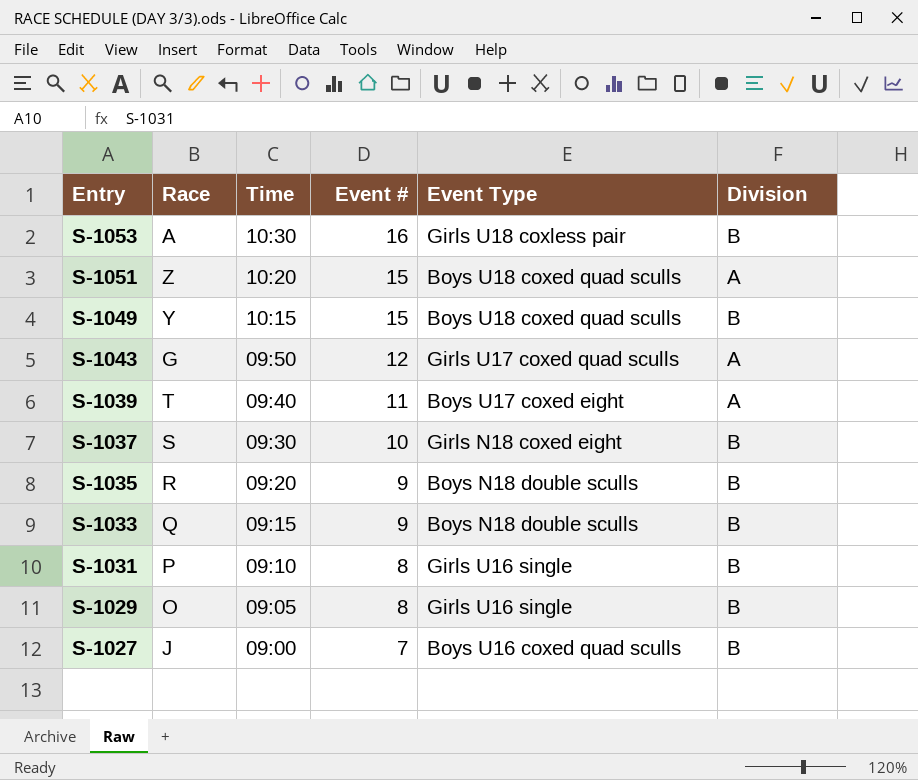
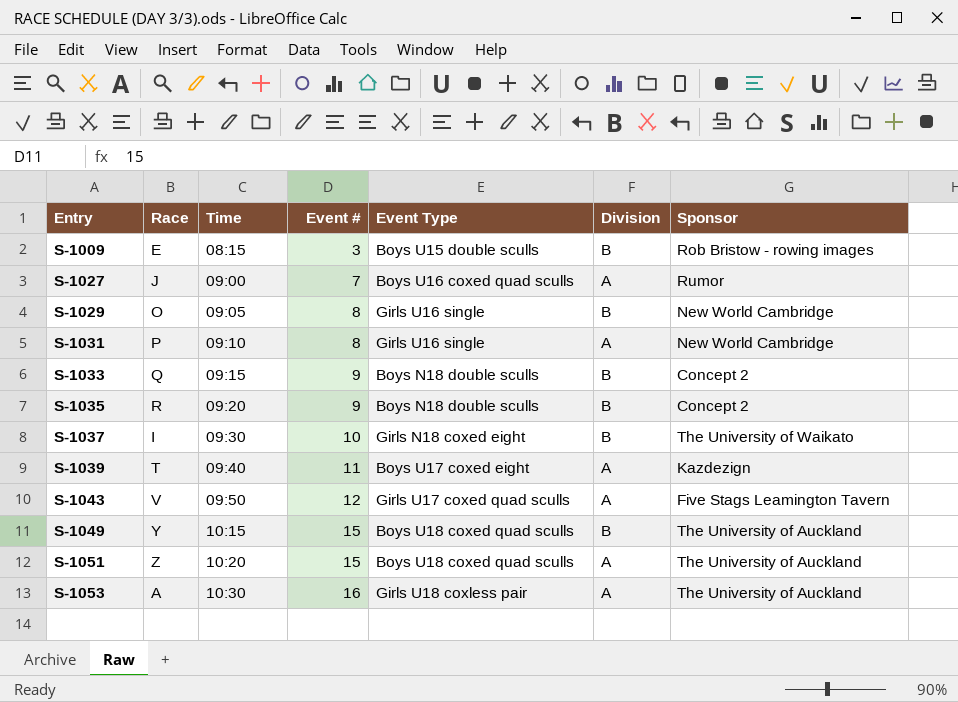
row order: Entry descending -> Entry ascending
column Sponsor | position: none -> 7
row S-1009: none -> E | 08:15 | 3 | Boys U15 double sculls | B | Rob Bristow - rowing images
S-1027 | Division: B -> A
S-1031 | Division: B -> A
S-1037 | Race: S -> I
S-1043 | Race: G -> V
S-1053 | Division: B -> A

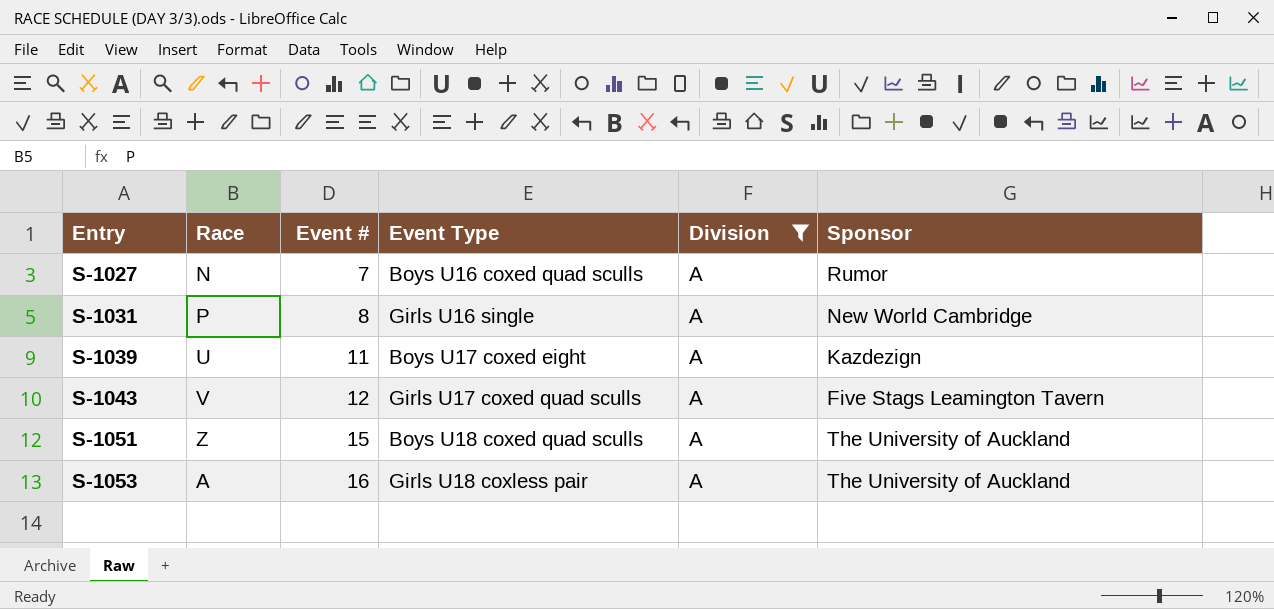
filter: none -> Division = A
column Time | position: 3 -> none
S-1027 | Race: J -> N
S-1039 | Race: T -> U

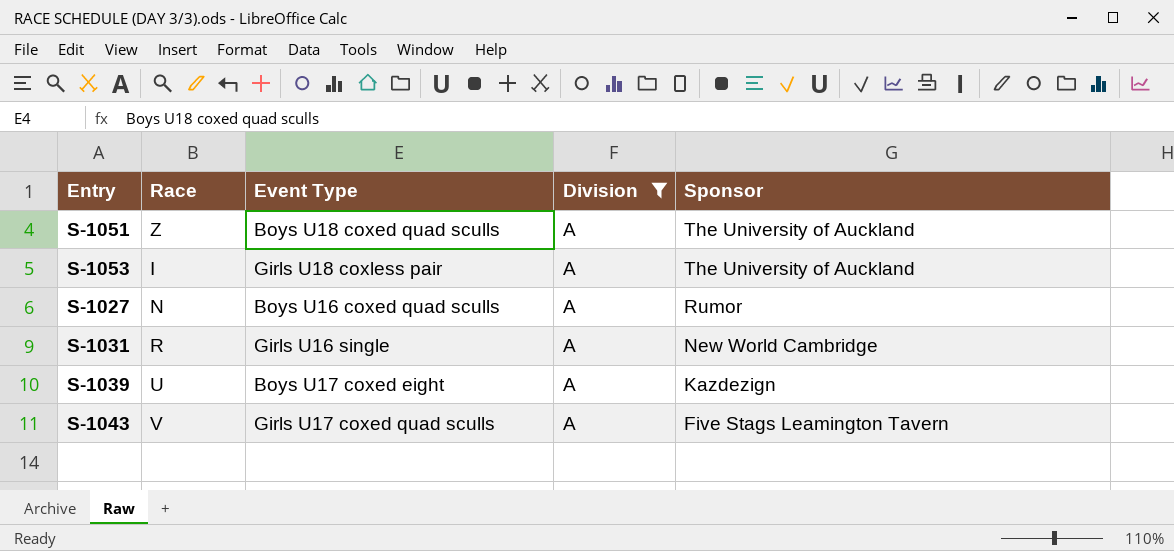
row order: Entry ascending -> Sponsor descending
column Event # | position: 3 -> none
S-1053 | Race: A -> I
S-1031 | Race: P -> R

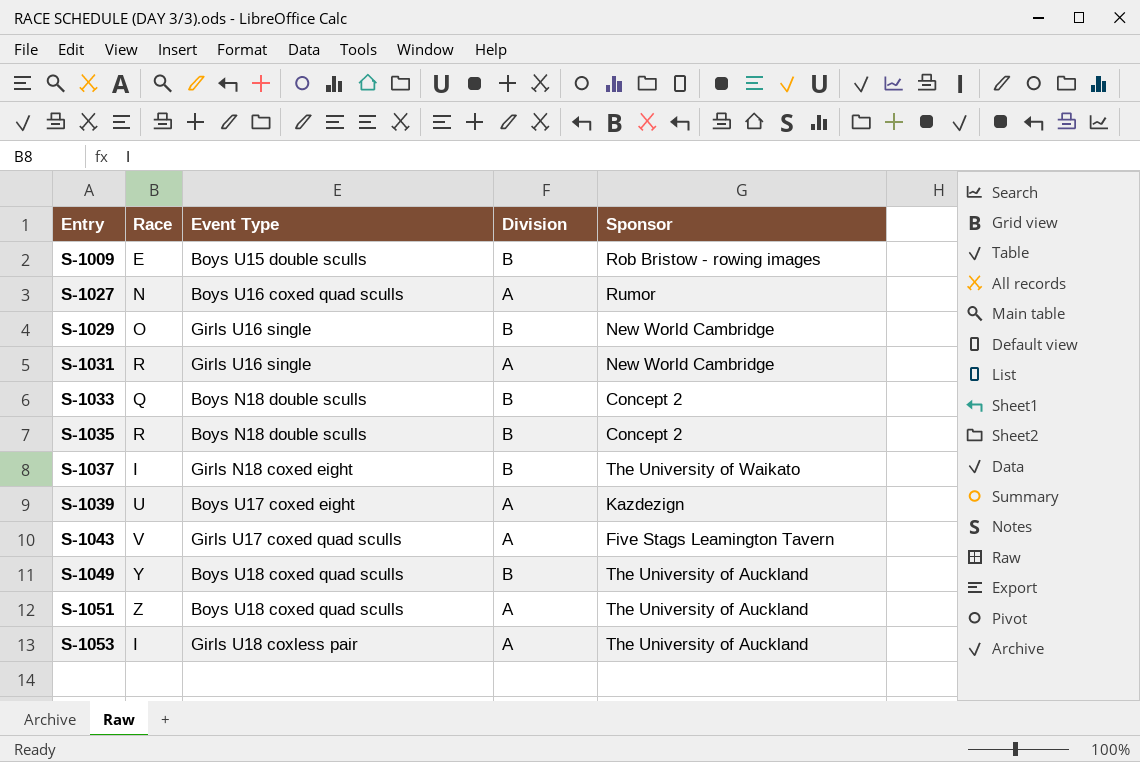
filter: Division = A -> none
row order: Sponsor descending -> Entry ascending

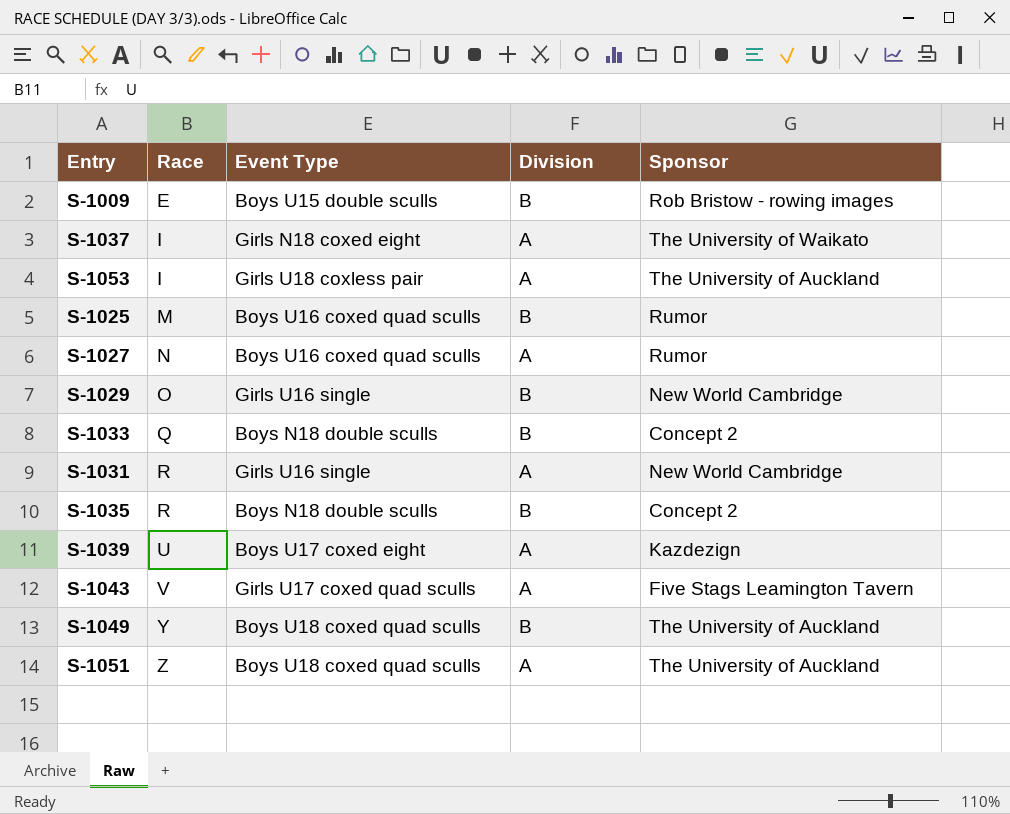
row order: Entry ascending -> Race ascending
S-1037 | Division: B -> A
row S-1025: none -> M | Boys U16 coxed quad sculls | B | Rumor

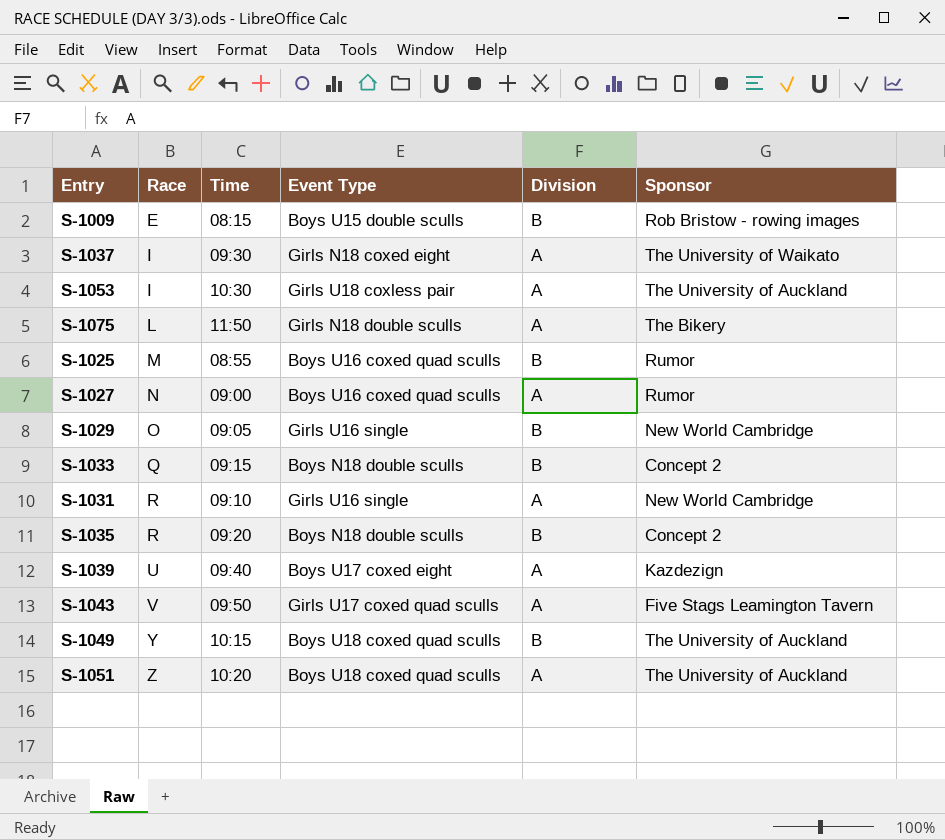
column Time | position: none -> 3
row S-1075: none -> L | 11:50 | Girls N18 double sculls | A | The Bikery

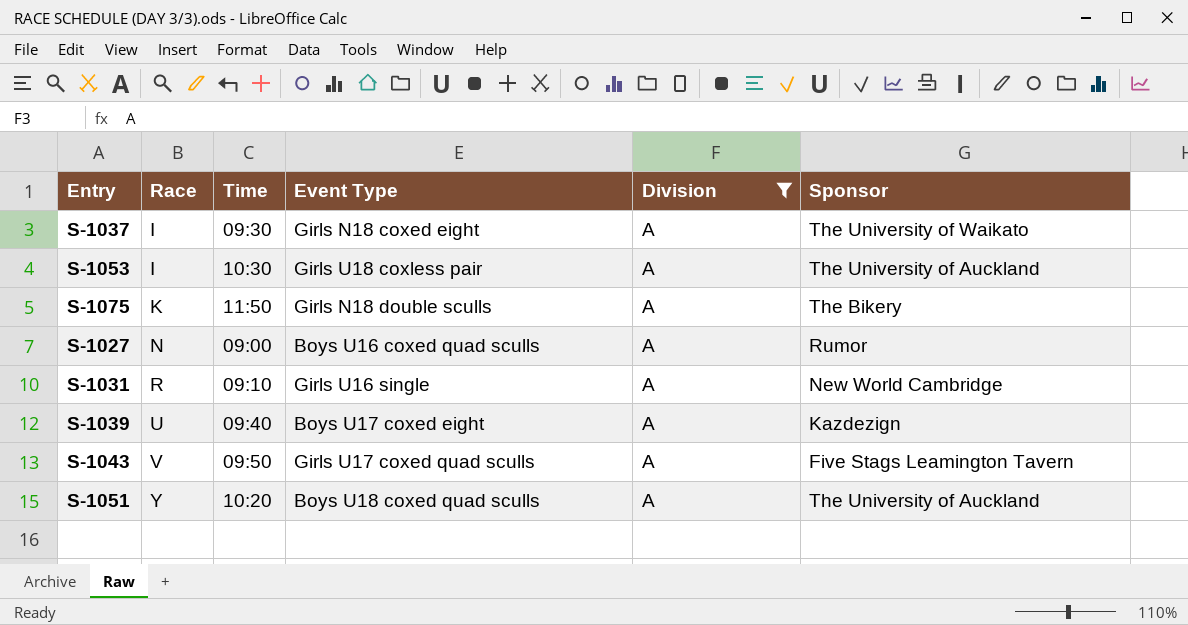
filter: none -> Division = A
S-1075 | Race: L -> K
S-1051 | Race: Z -> Y

